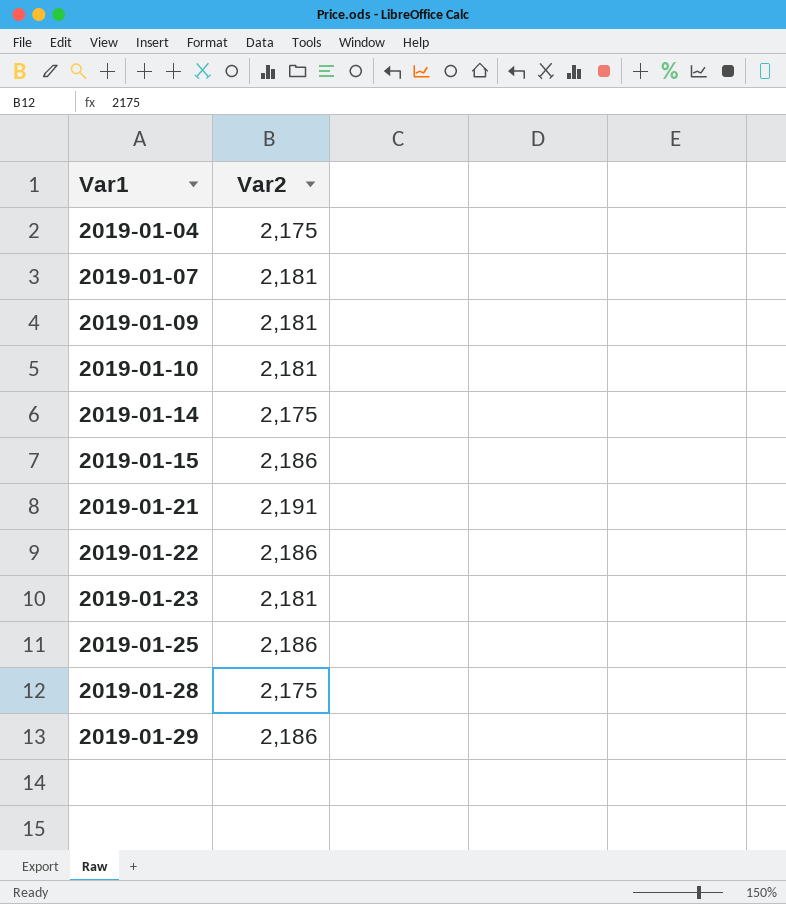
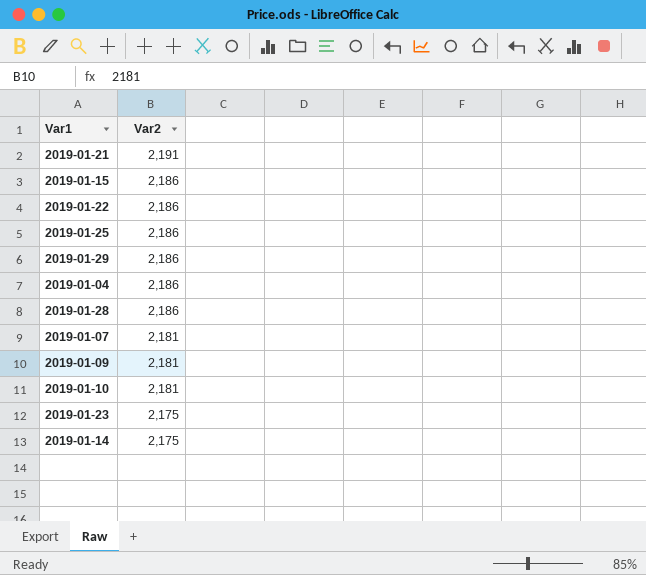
row order: Var1 ascending -> Var2 descending
2019-01-04 | Var2: 2,175 -> 2,186
2019-01-28 | Var2: 2,175 -> 2,186
2019-01-23 | Var2: 2,181 -> 2,175

